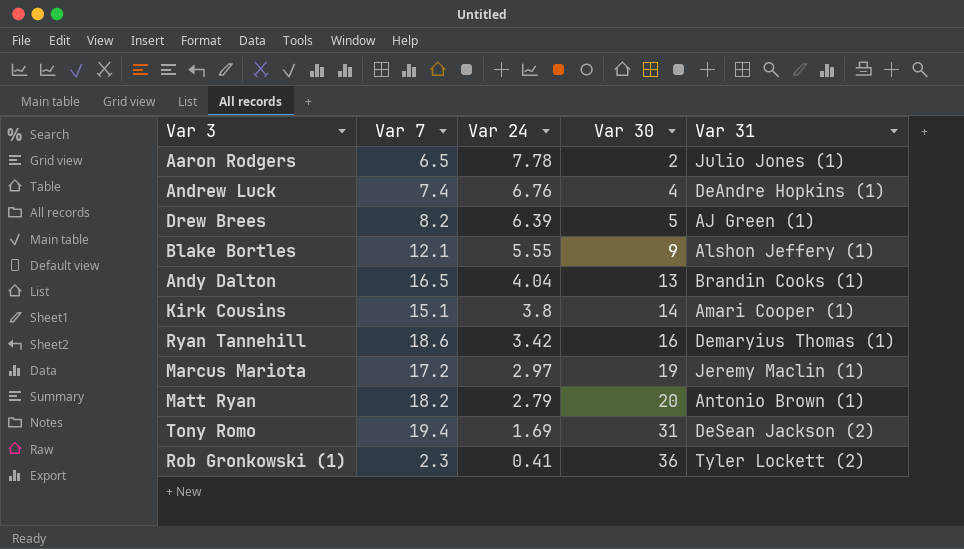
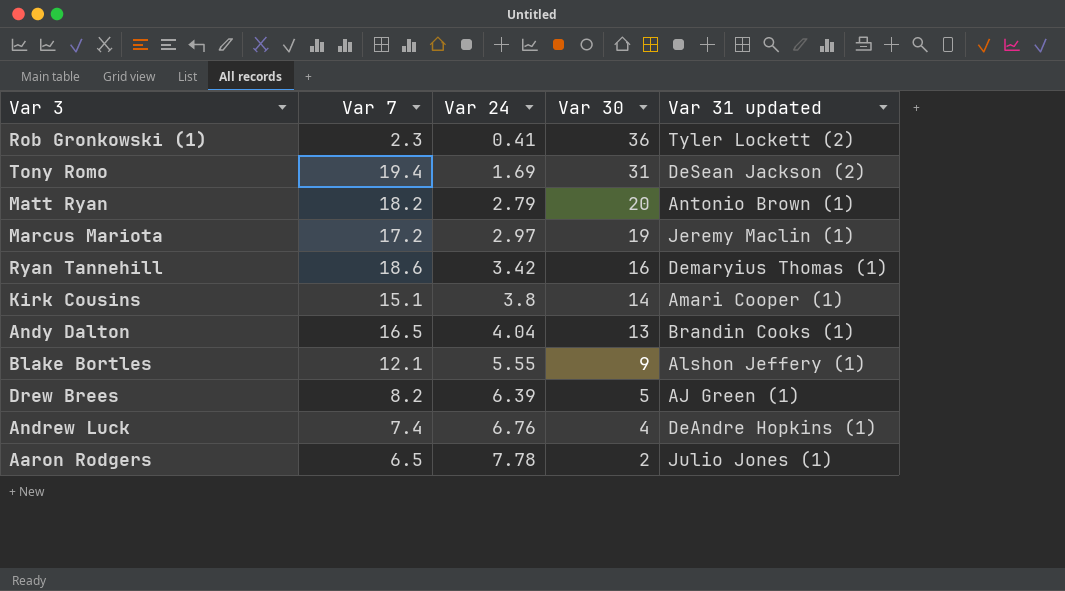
row order: Var 24 descending -> Var 24 ascending
column name: Var 31 -> Var 31 updated

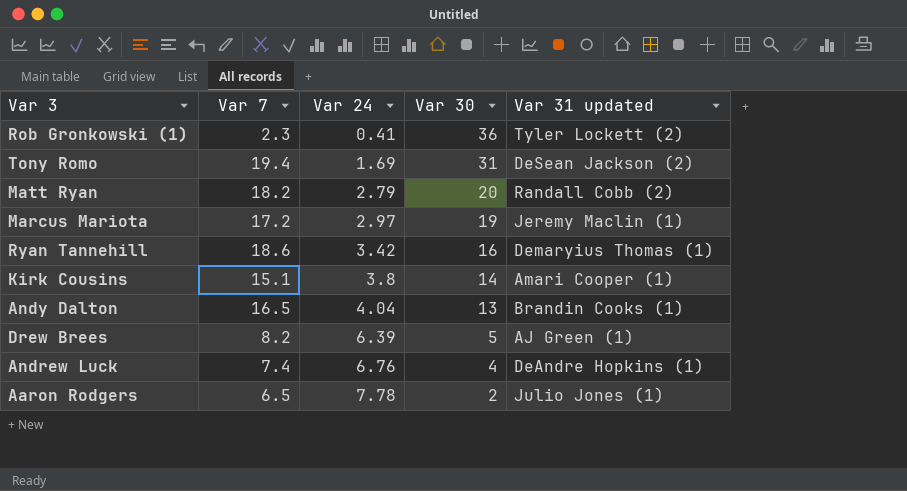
row Blake Bortles: 12.1 | 5.55 | 9 | Alshon Jeffery (1) -> none
Matt Ryan | Var 31 updated: Antonio Brown (1) -> Randall Cobb (2)

